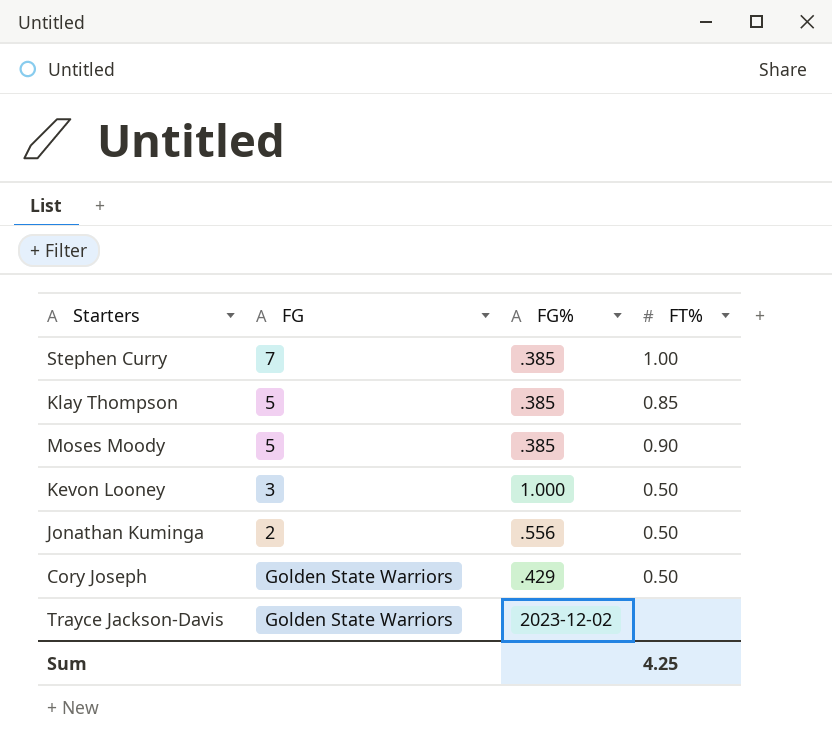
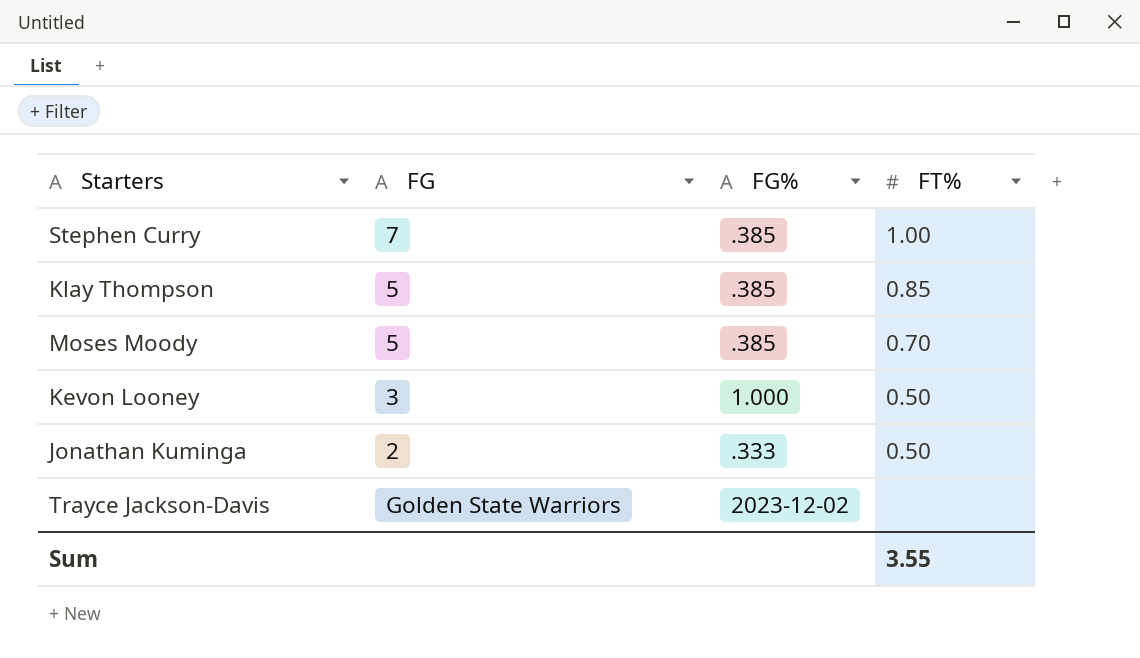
row Cory Joseph: Golden State Warriors | .429 | 0.50 -> none
Moses Moody | FT%: 0.90 -> 0.70
Jonathan Kuminga | FG%: .556 -> .333
Sum | FT%: 4.25 -> 3.55

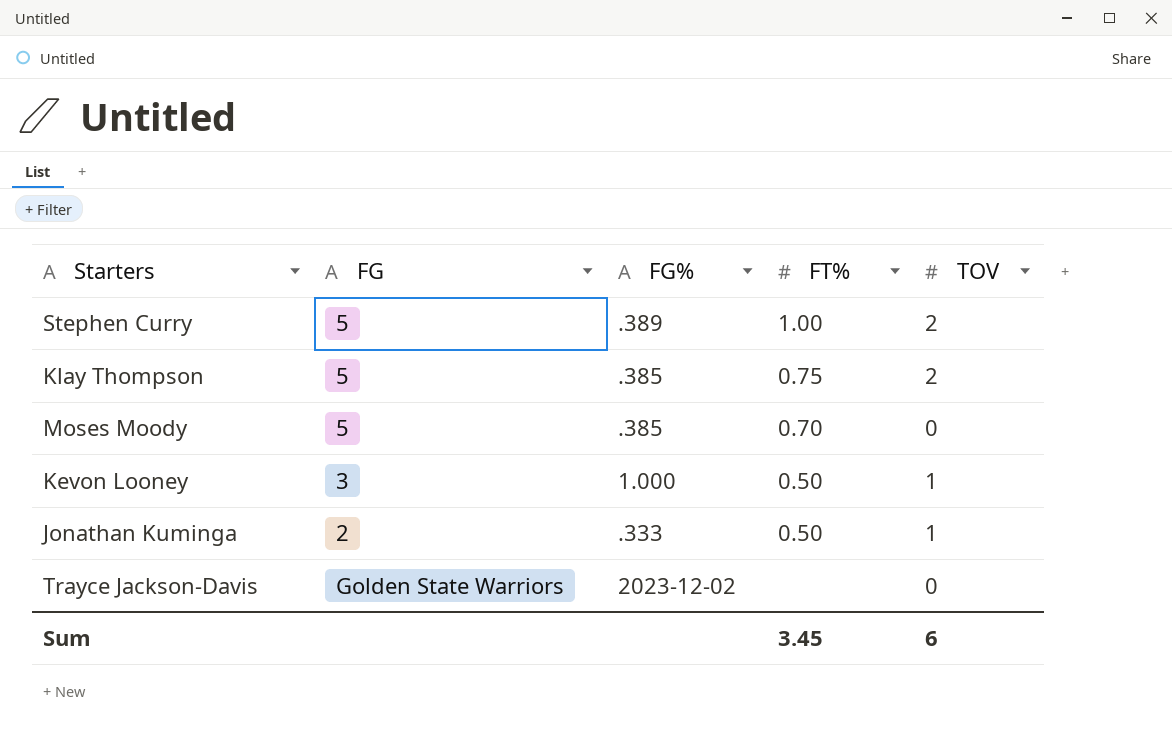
column TOV | position: none -> 5
Stephen Curry | FG: 7 -> 5
Stephen Curry | FG%: .385 -> .389
Klay Thompson | FT%: 0.85 -> 0.75
Sum | FT%: 3.55 -> 3.45

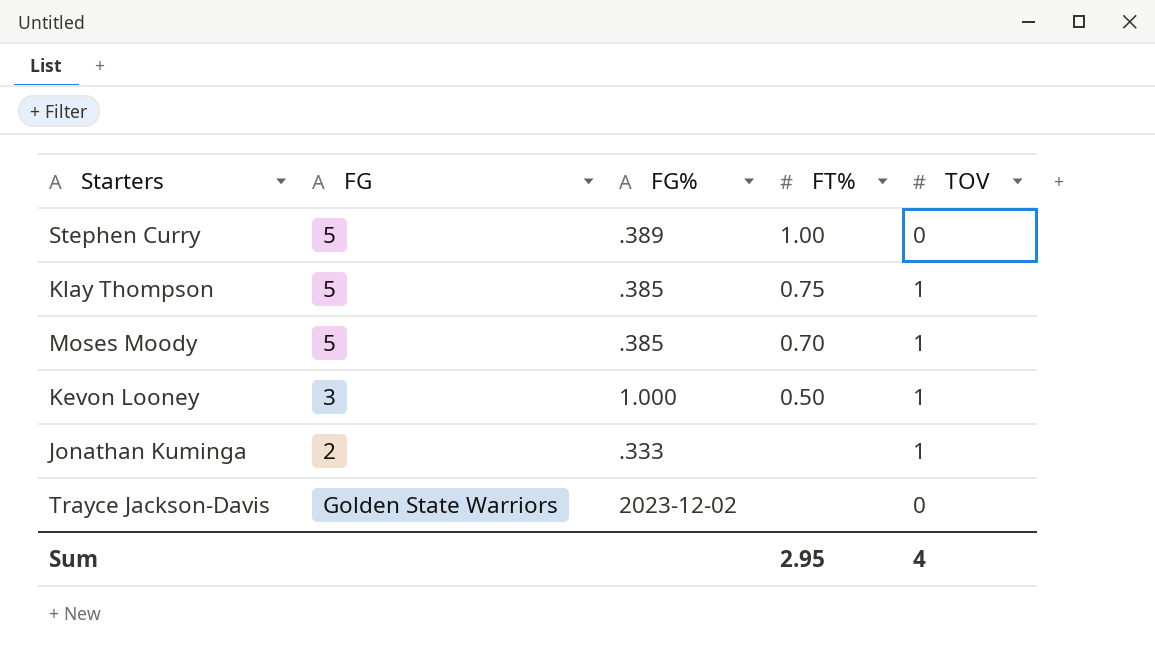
Stephen Curry | TOV: 2 -> 0
Klay Thompson | TOV: 2 -> 1
Moses Moody | TOV: 0 -> 1
Jonathan Kuminga | FT%: 0.50 -> none
Sum | FT%: 3.45 -> 2.95
Sum | TOV: 6 -> 4

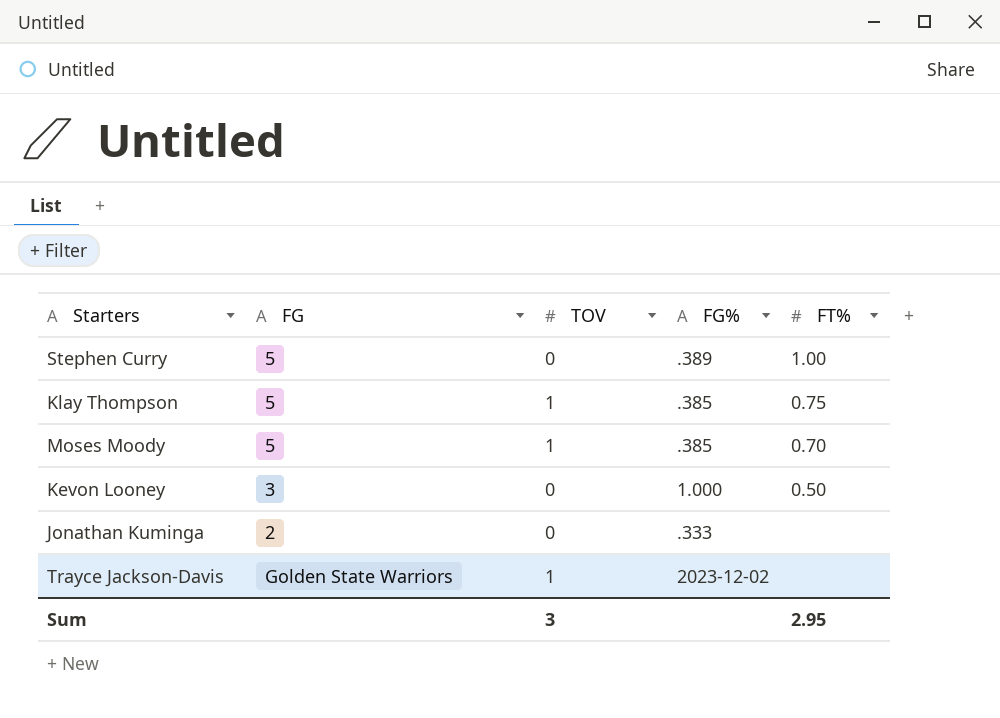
column TOV | position: 5 -> 3
Kevon Looney | TOV: 1 -> 0
Jonathan Kuminga | TOV: 1 -> 0
Trayce Jackson-Davis | TOV: 0 -> 1
Sum | TOV: 4 -> 3

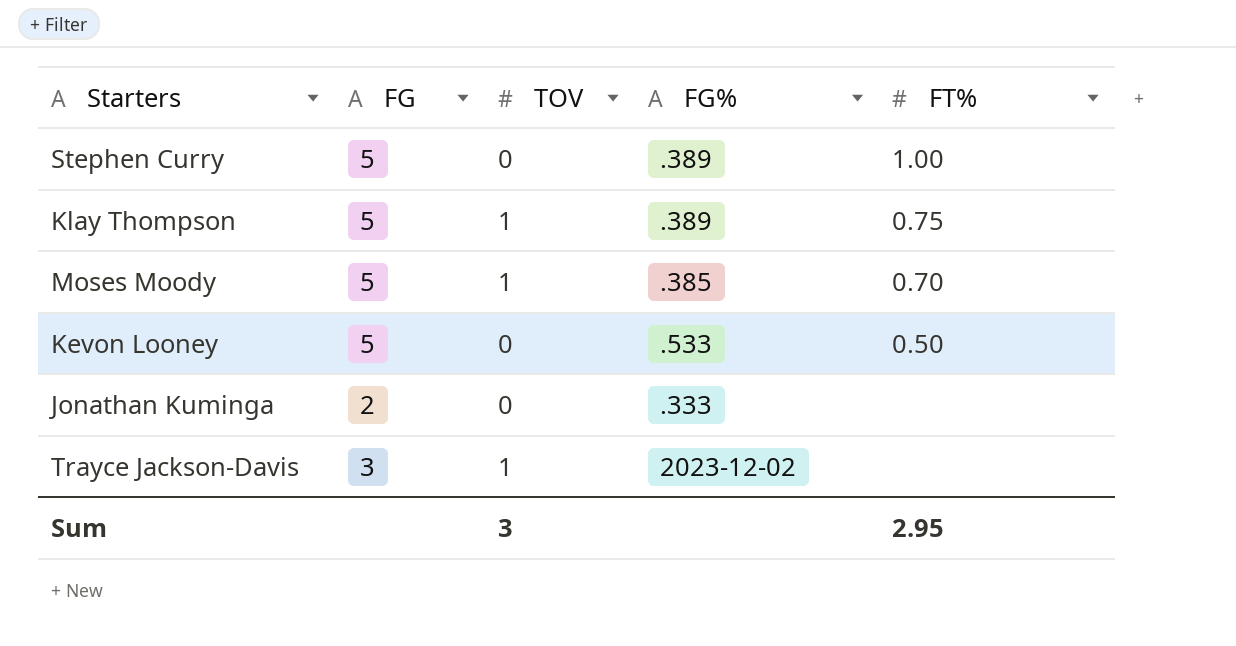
Klay Thompson | FG%: .385 -> .389
Kevon Looney | FG: 3 -> 5
Kevon Looney | FG%: 1.000 -> .533
Trayce Jackson-Davis | FG: Golden State Warriors -> 3

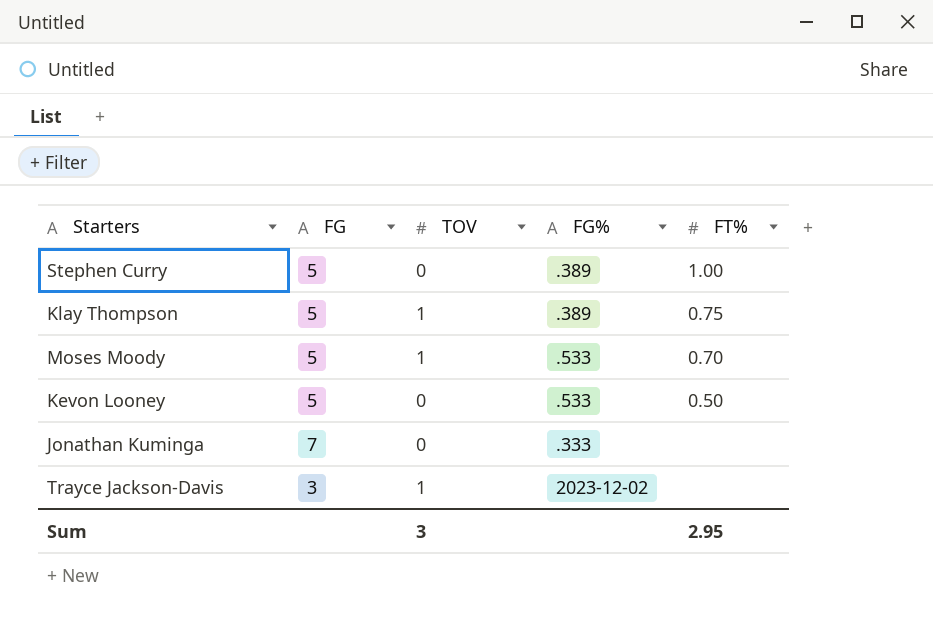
Moses Moody | FG%: .385 -> .533
Jonathan Kuminga | FG: 2 -> 7

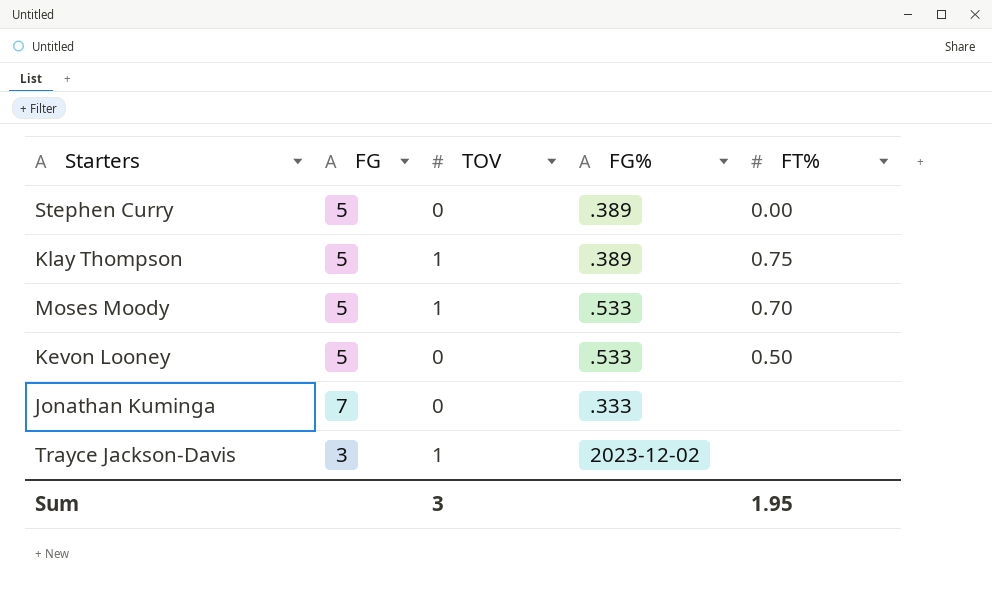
Stephen Curry | FT%: 1.00 -> 0.00
Sum | FT%: 2.95 -> 1.95

